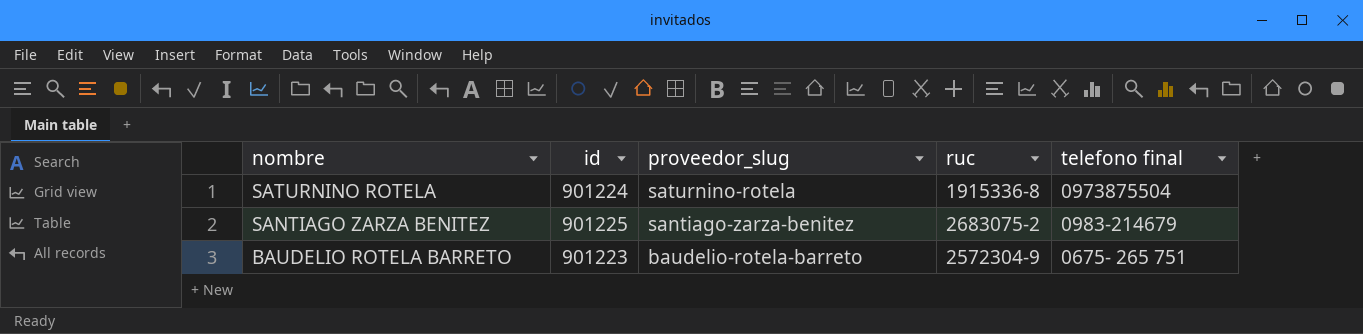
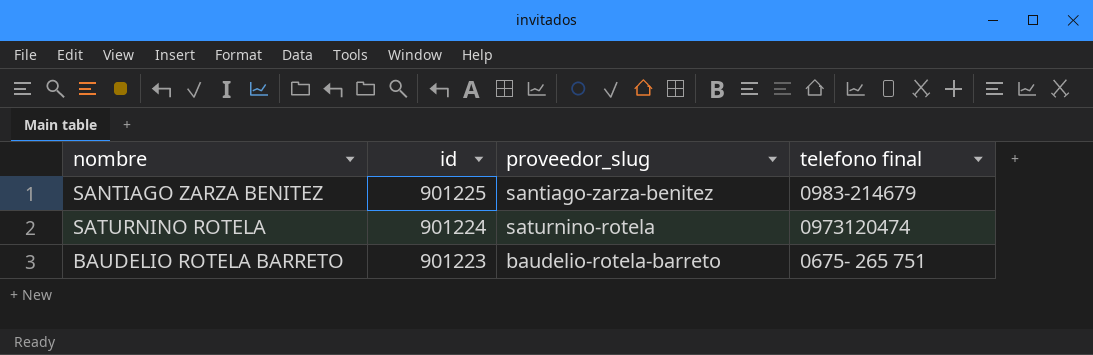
row order: nombre descending -> id descending
column ruc | position: 4 -> none
SATURNINO ROTELA | telefono final: 0973875504 -> 0973120474

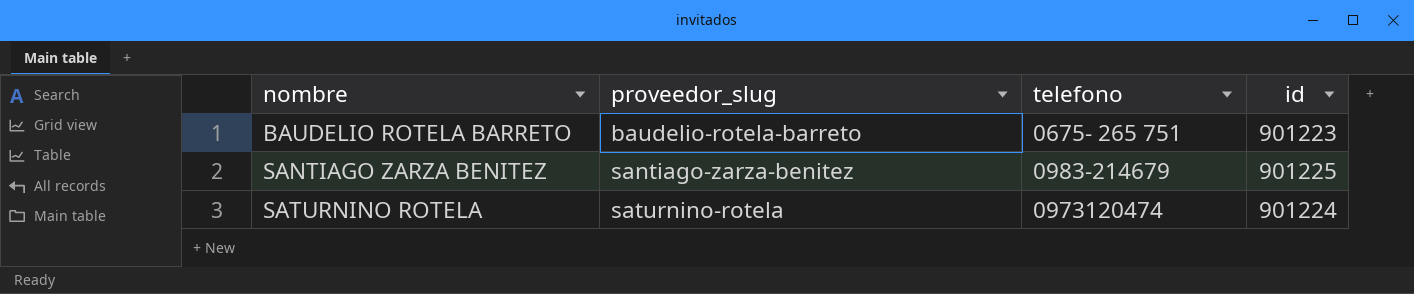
row order: id descending -> nombre ascending
column name: telefono final -> telefono
column id | position: 2 -> 4

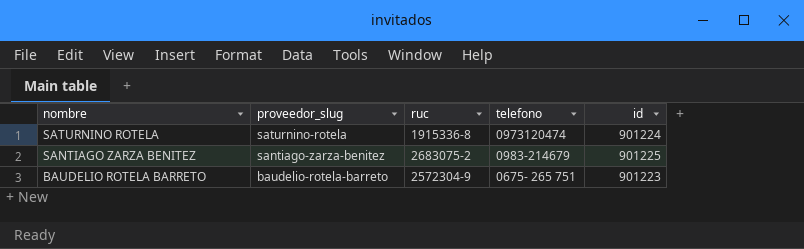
row order: nombre ascending -> nombre descending
column ruc | position: none -> 3

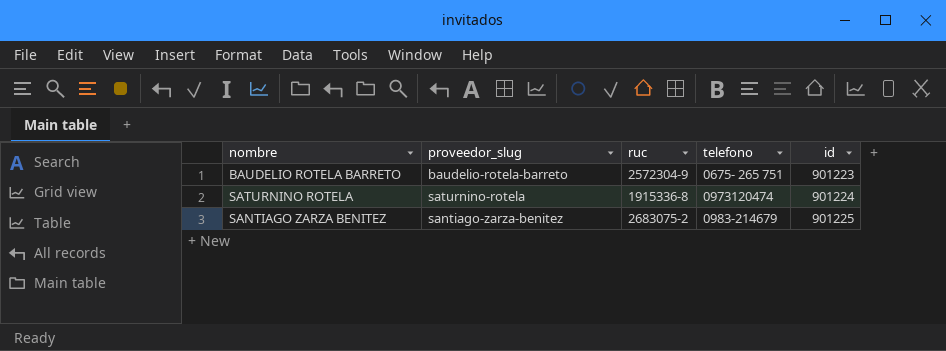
row order: nombre descending -> id ascending

